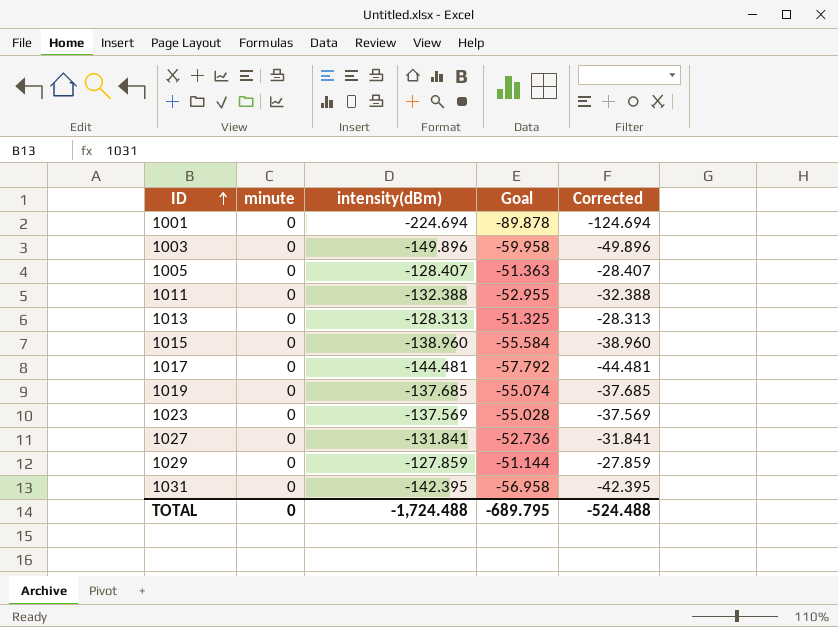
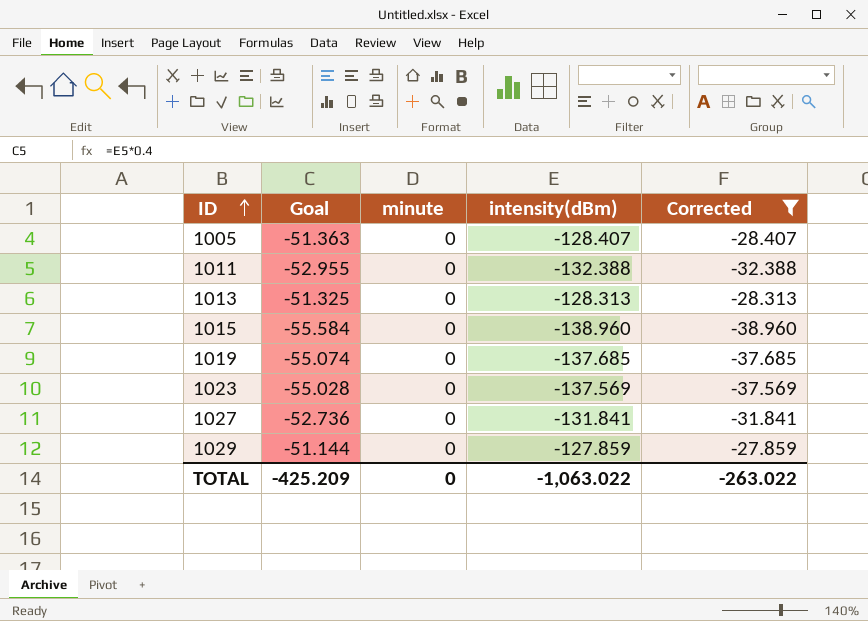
filter: none -> Corrected >= -38.960
column Goal | position: 4 -> 2
TOTAL | Goal: -689.795 -> -425.209
TOTAL | intensity(dBm): -1,724.488 -> -1,063.022
TOTAL | Corrected: -524.488 -> -263.022

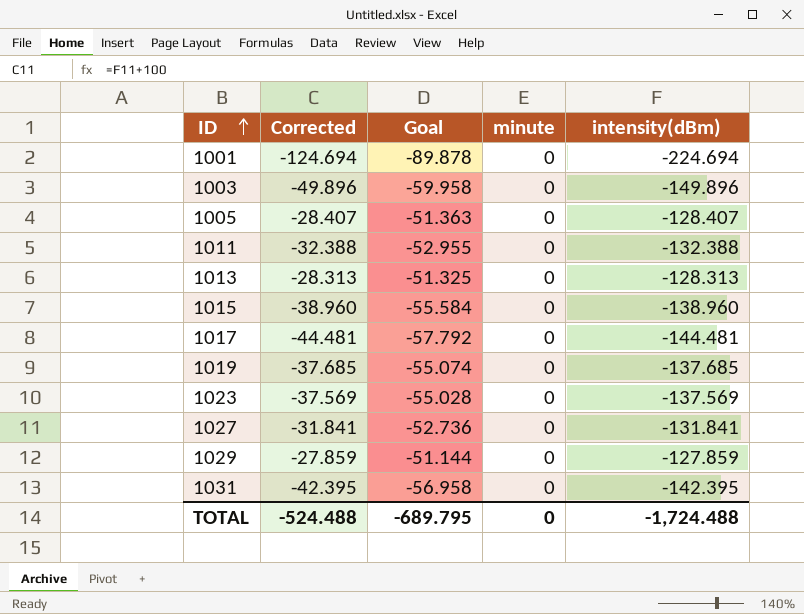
filter: Corrected >= -38.960 -> none
column Corrected | position: 5 -> 2
TOTAL | Corrected: -263.022 -> -524.488
TOTAL | Goal: -425.209 -> -689.795
TOTAL | intensity(dBm): -1,063.022 -> -1,724.488

